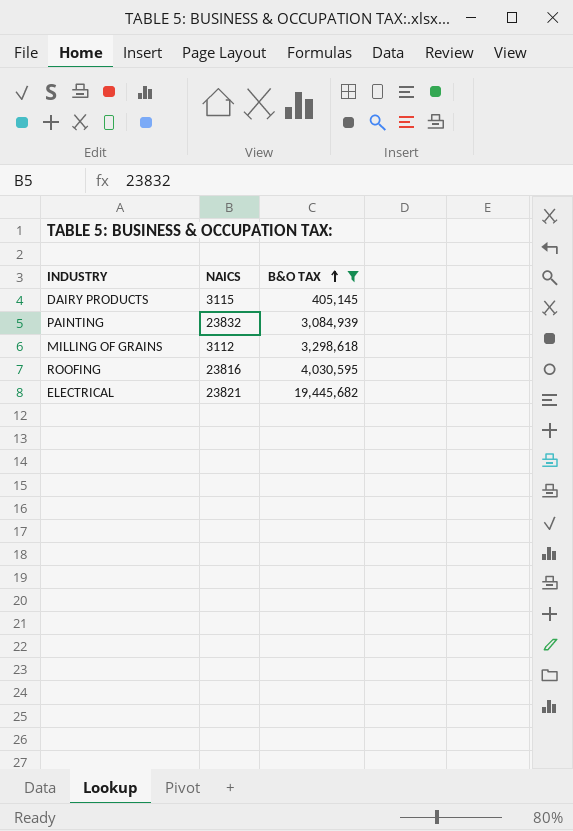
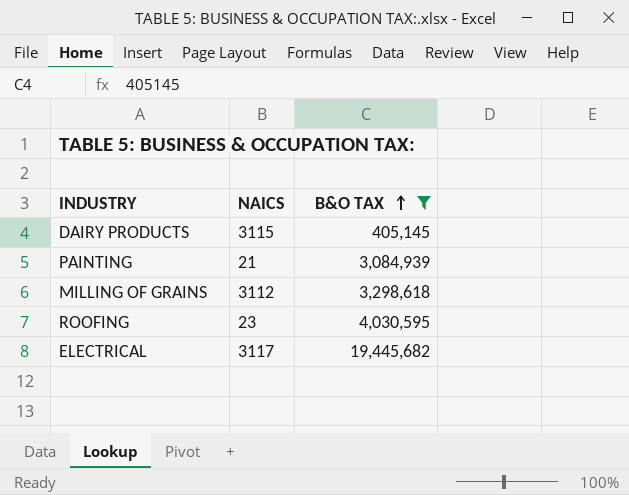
PAINTING | NAICS: 23832 -> 21
ROOFING | NAICS: 23816 -> 23
ELECTRICAL | NAICS: 23821 -> 3117

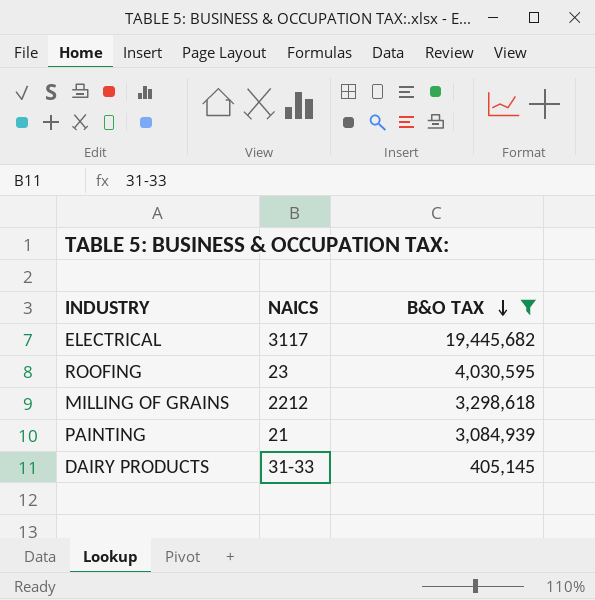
row order: B&O TAX ascending -> B&O TAX descending
MILLING OF GRAINS | NAICS: 3112 -> 2212
DAIRY PRODUCTS | NAICS: 3115 -> 31-33

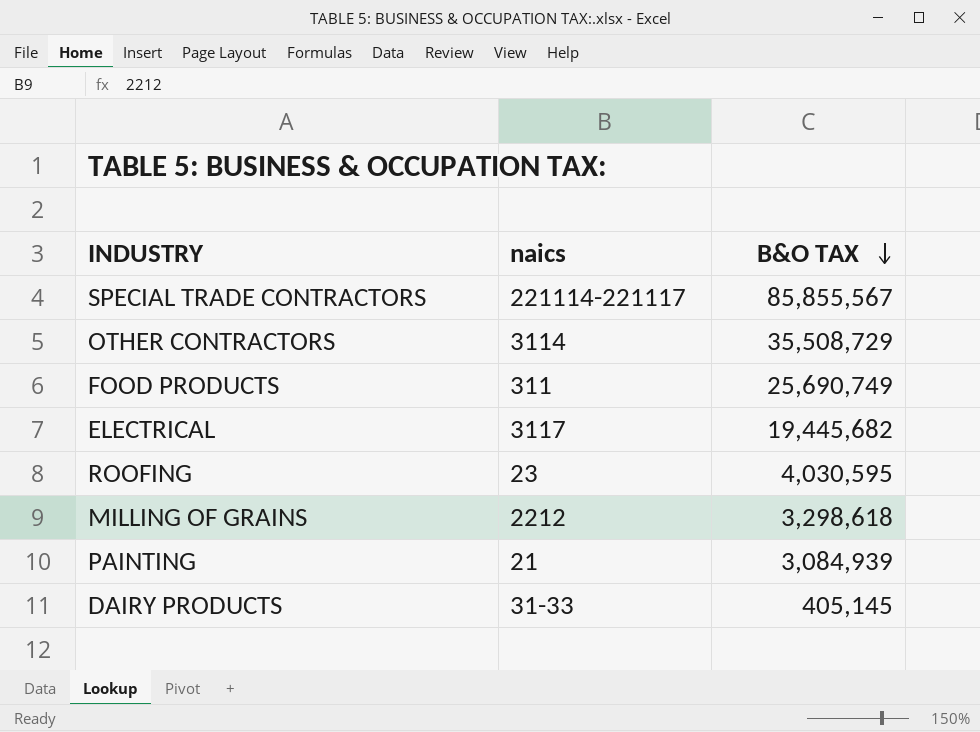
filter: B&O TAX <= 19,445,682 -> none
column name: NAICS -> naics

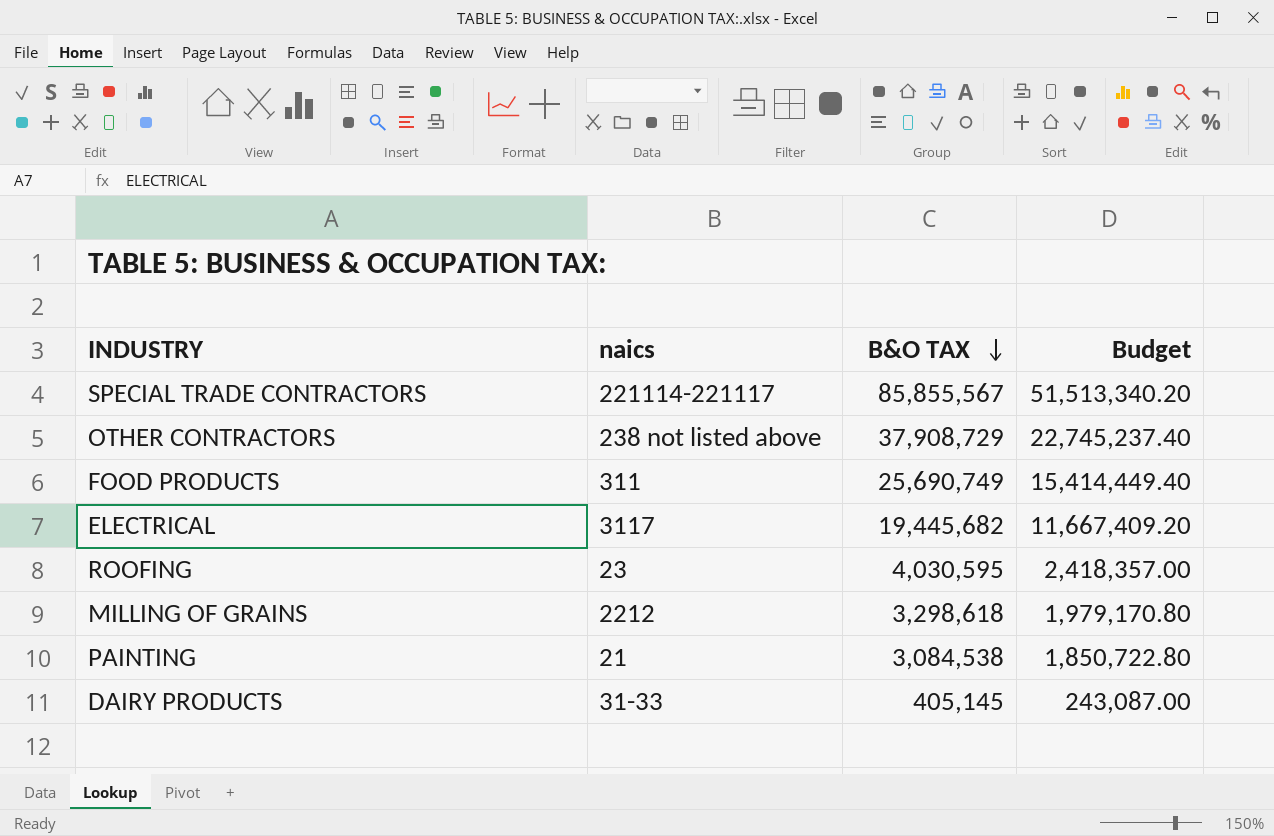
column Budget | formula: none -> [B&O TAX] * 0.6
OTHER CONTRACTORS | naics: 3114 -> 238 not listed above
OTHER CONTRACTORS | B&O TAX: 35,508,729 -> 37,908,729
PAINTING | B&O TAX: 3,084,939 -> 3,084,538

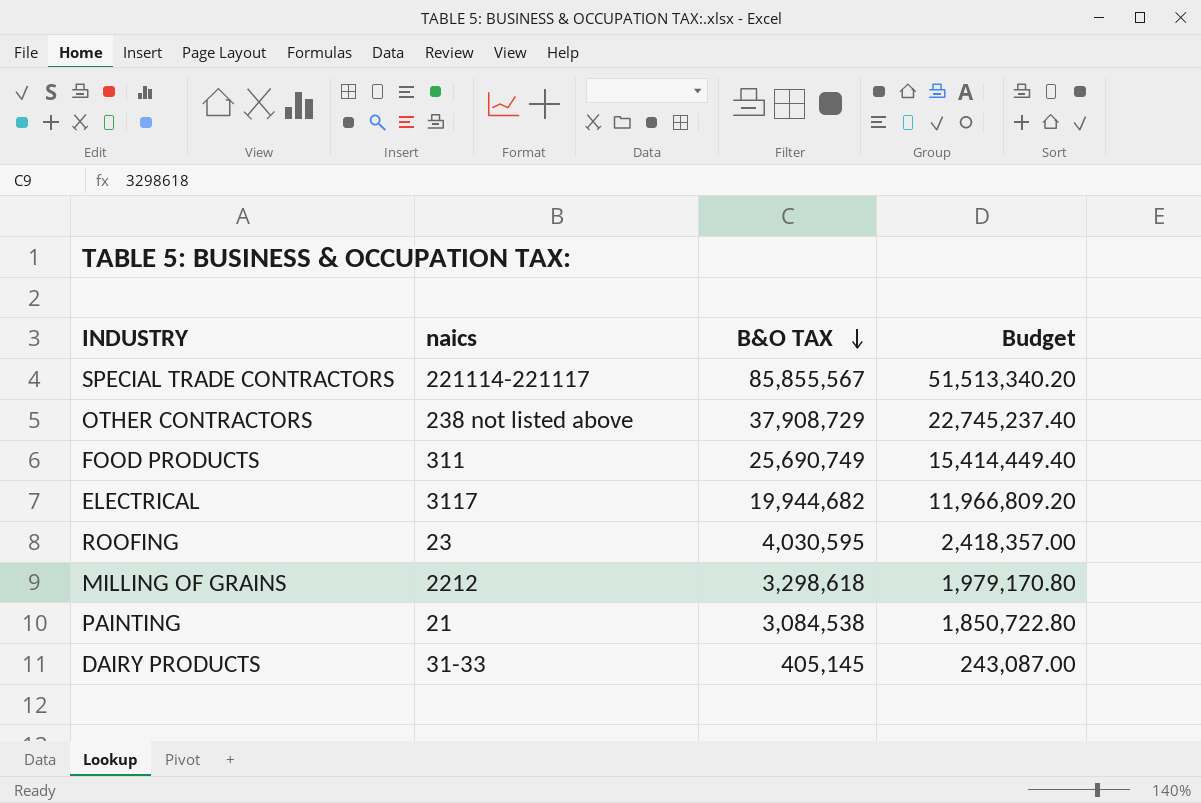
ELECTRICAL | B&O TAX: 19,445,682 -> 19,944,682
ELECTRICAL | Budget: 11,667,409.20 -> 11,966,809.20

